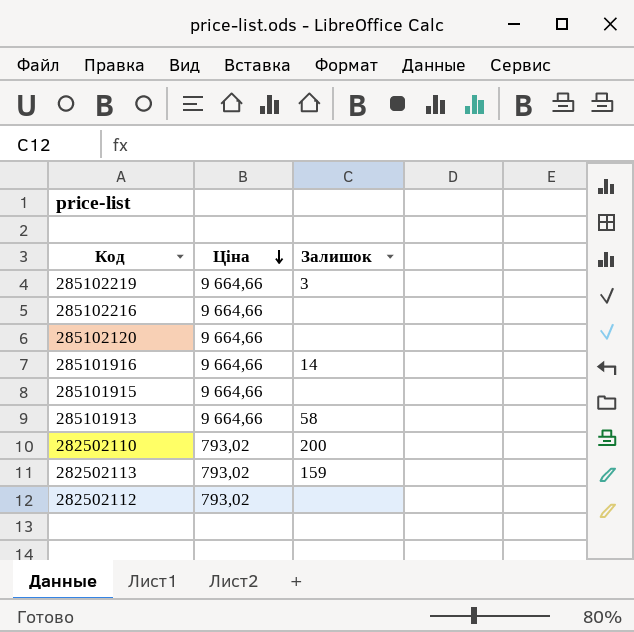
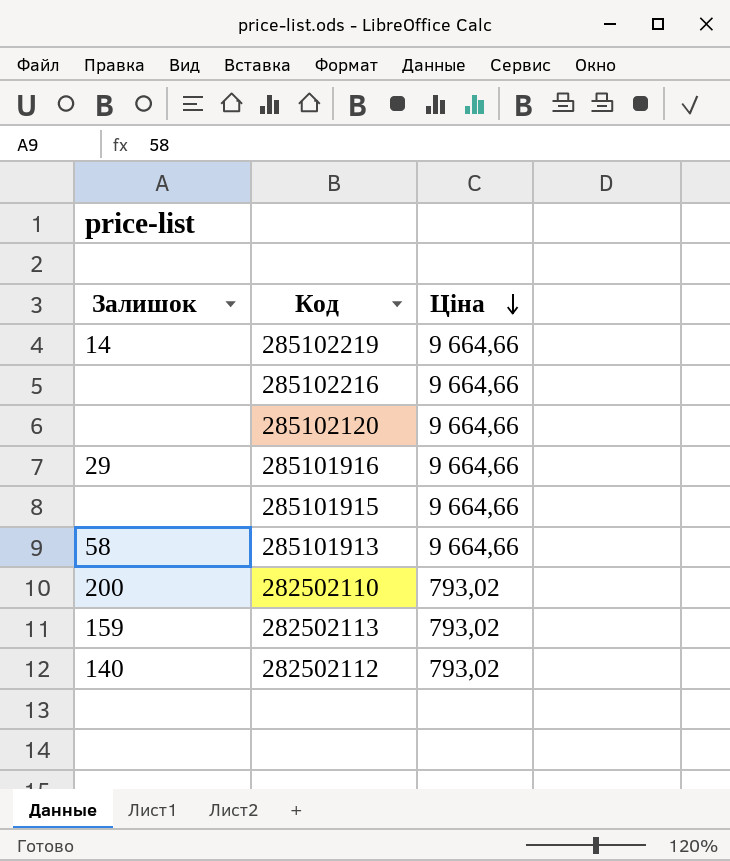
column Залишок | position: 3 -> 1
285102219 | Залишок: 3 -> 14
285101916 | Залишок: 14 -> 29
282502112 | Залишок: none -> 140

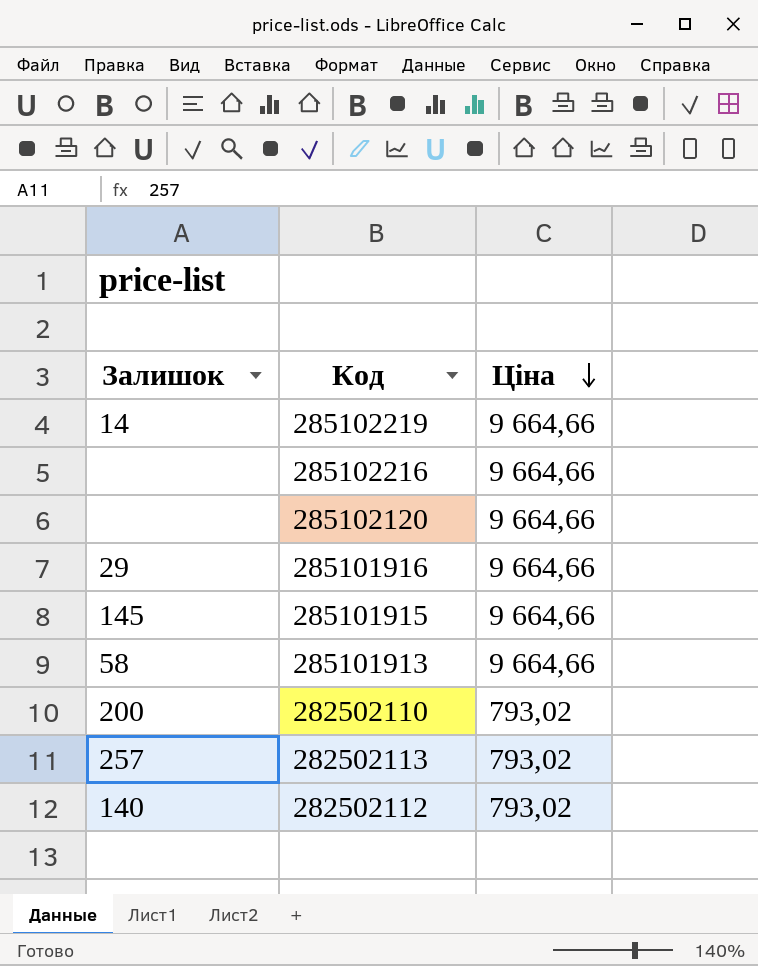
285101915 | Залишок: none -> 145
282502113 | Залишок: 159 -> 257

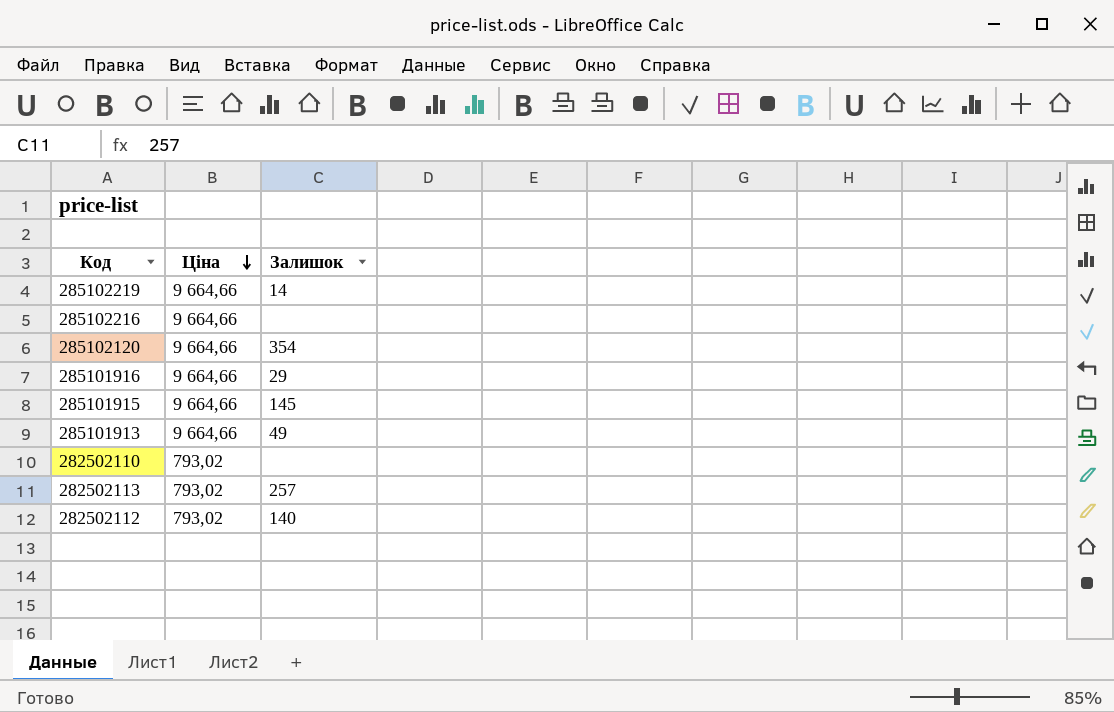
column Залишок | position: 1 -> 3
285102120 | Залишок: none -> 354
285101913 | Залишок: 58 -> 49
282502110 | Залишок: 200 -> none

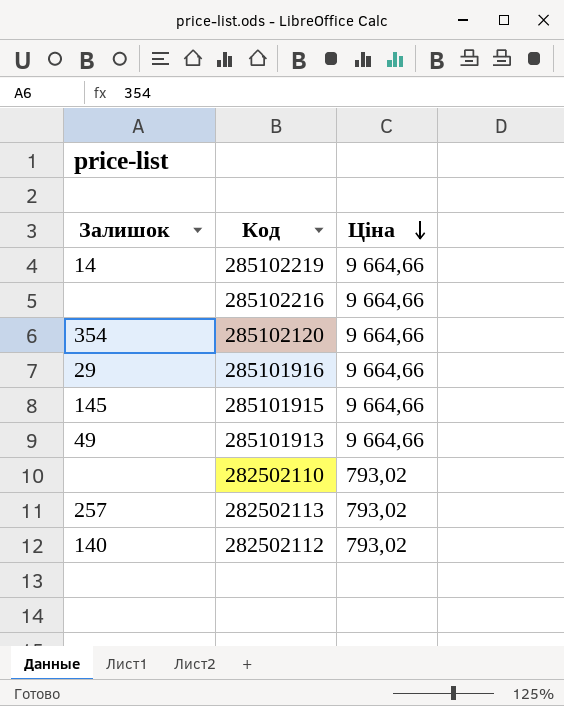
column Залишок | position: 3 -> 1

